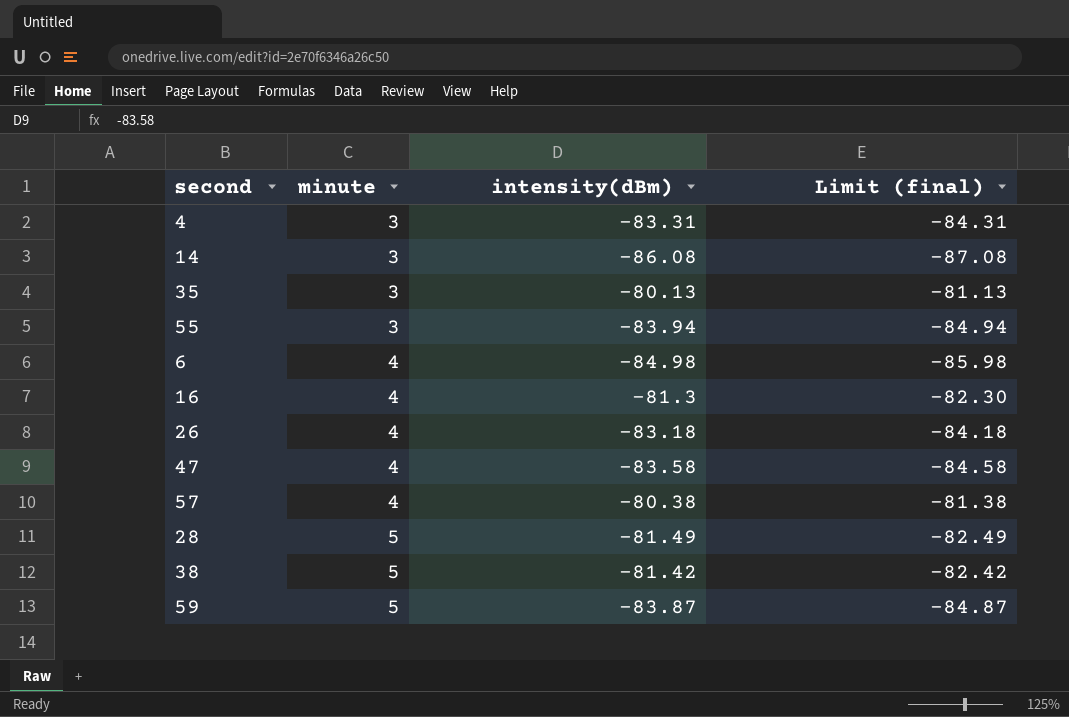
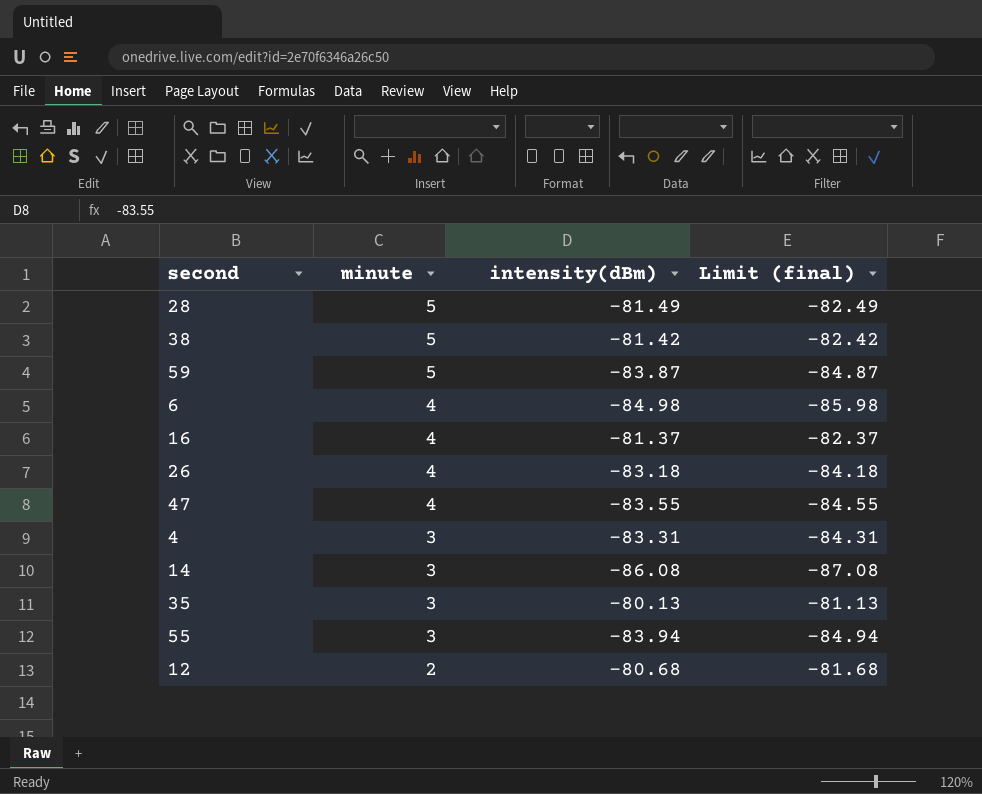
row order: minute ascending -> minute descending
row 57: 4 | -80.38 | -81.38 -> none
16 | intensity(dBm): -81.3 -> -81.37
16 | Limit (final): -82.30 -> -82.37
47 | intensity(dBm): -83.58 -> -83.55
47 | Limit (final): -84.58 -> -84.55
row 12: none -> 2 | -80.68 | -81.68

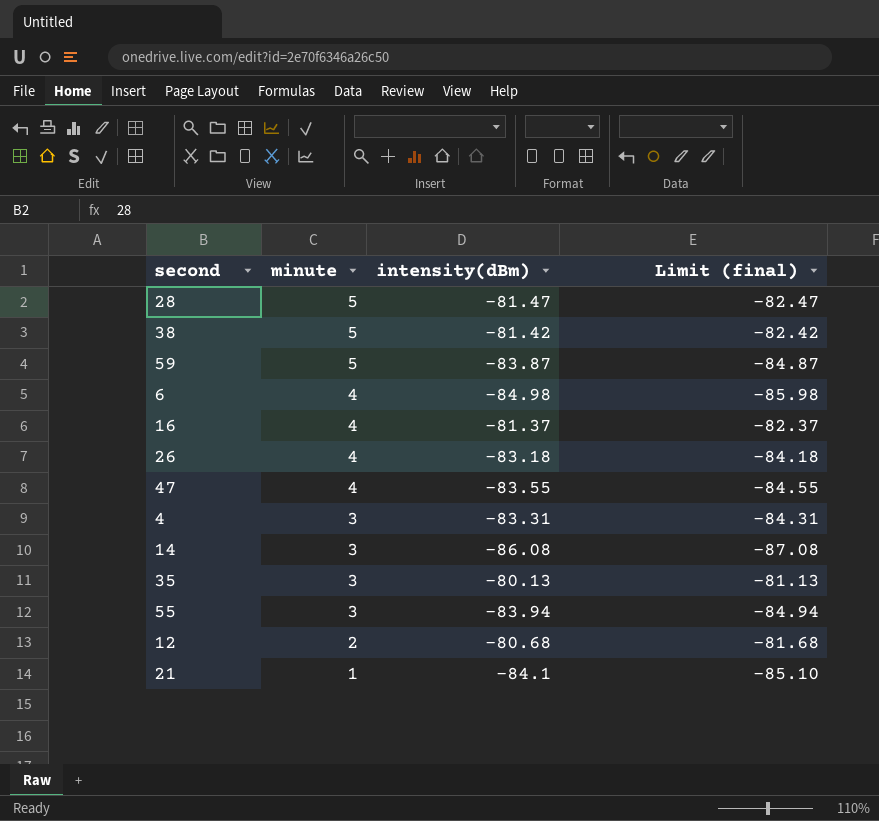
28 | intensity(dBm): -81.49 -> -81.47
28 | Limit (final): -82.49 -> -82.47
row 21: none -> 1 | -84.1 | -85.10

